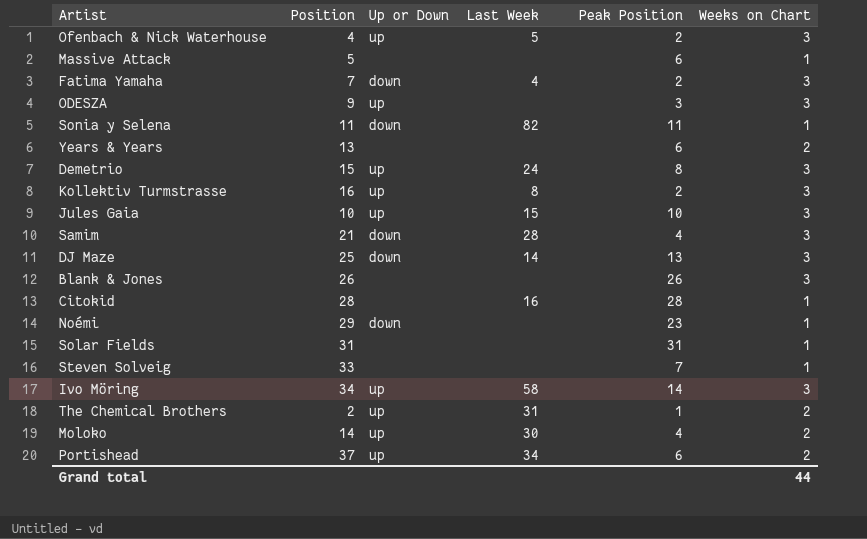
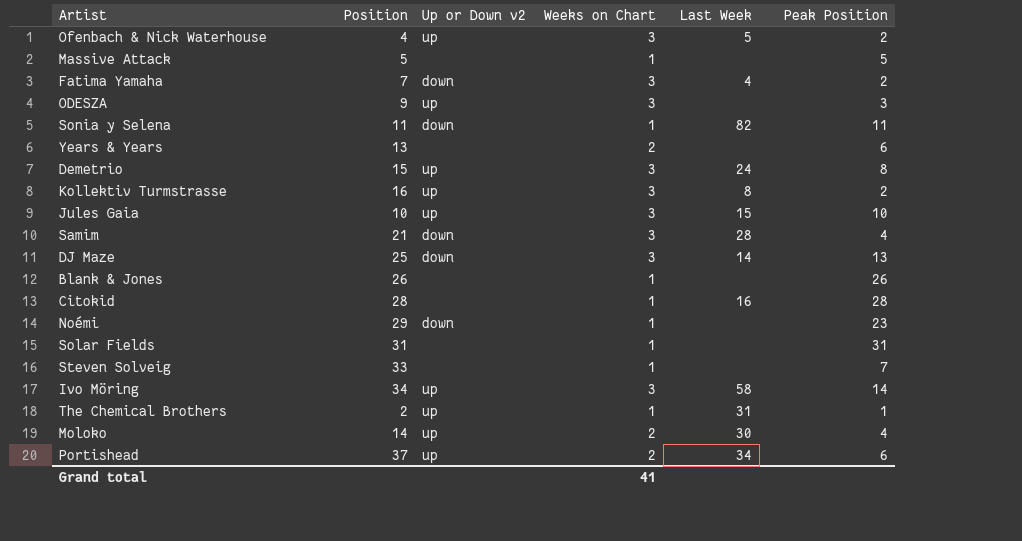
column name: Up or Down -> Up or Down v2
column Weeks on Chart | position: 6 -> 4
Massive Attack | Peak Position: 6 -> 5
Blank & Jones | Weeks on Chart: 3 -> 1
The Chemical Brothers | Weeks on Chart: 2 -> 1
Grand total | Weeks on Chart: 44 -> 41

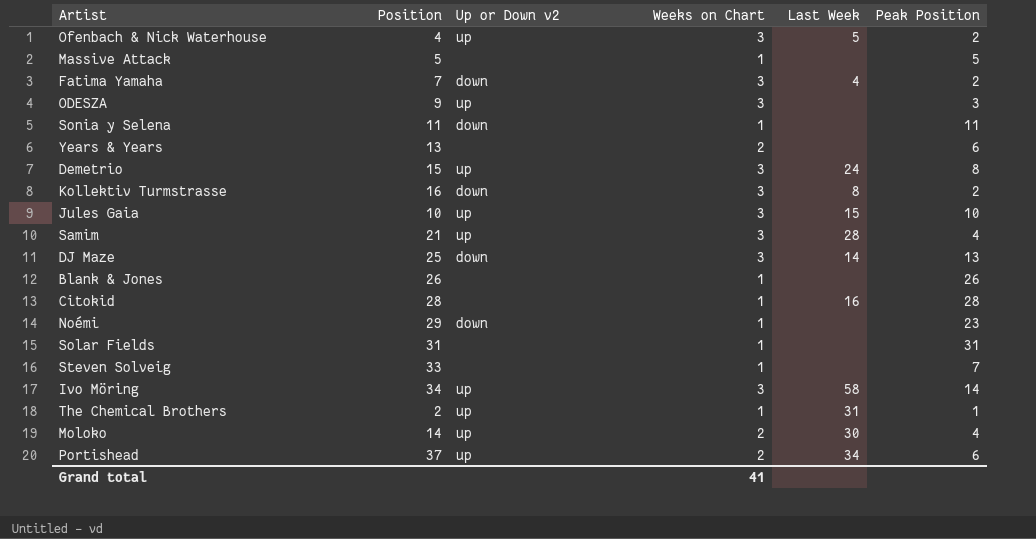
Sonia y Selena | Last Week: 82 -> none
Kollektiv Turmstrasse | Up or Down v2: up -> down
Samim | Up or Down v2: down -> up

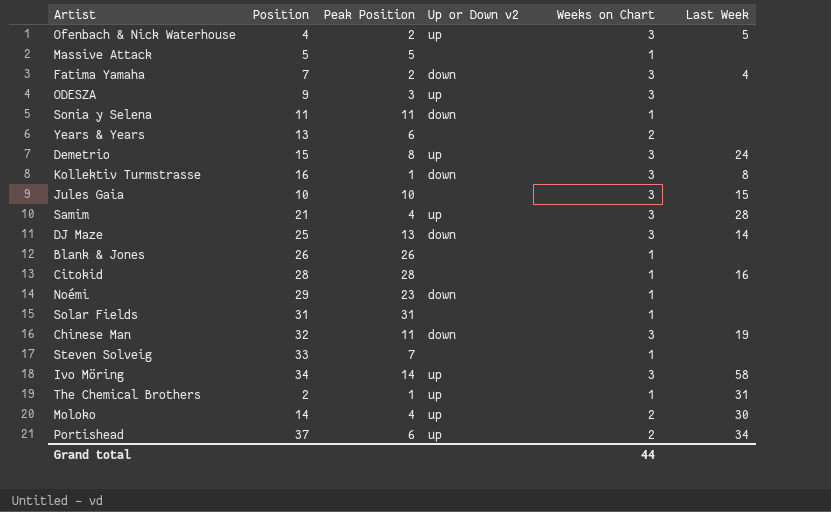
column Peak Position | position: 6 -> 3
Kollektiv Turmstrasse | Peak Position: 2 -> 1
Jules Gaia | Up or Down v2: up -> none
row Chinese Man: none -> 32 | 11 | down | 3 | 19
Grand total | Weeks on Chart: 41 -> 44

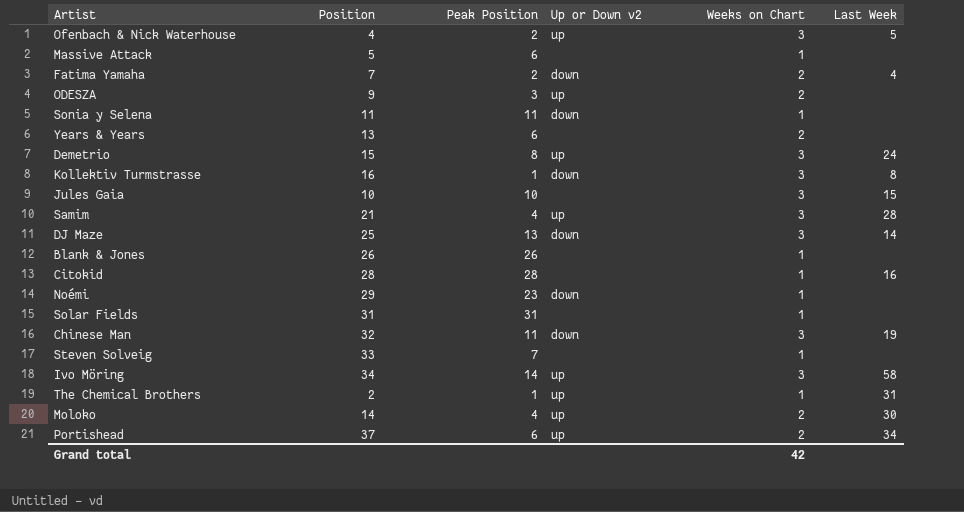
Massive Attack | Peak Position: 5 -> 6
Fatima Yamaha | Weeks on Chart: 3 -> 2
ODESZA | Weeks on Chart: 3 -> 2
Grand total | Weeks on Chart: 44 -> 42

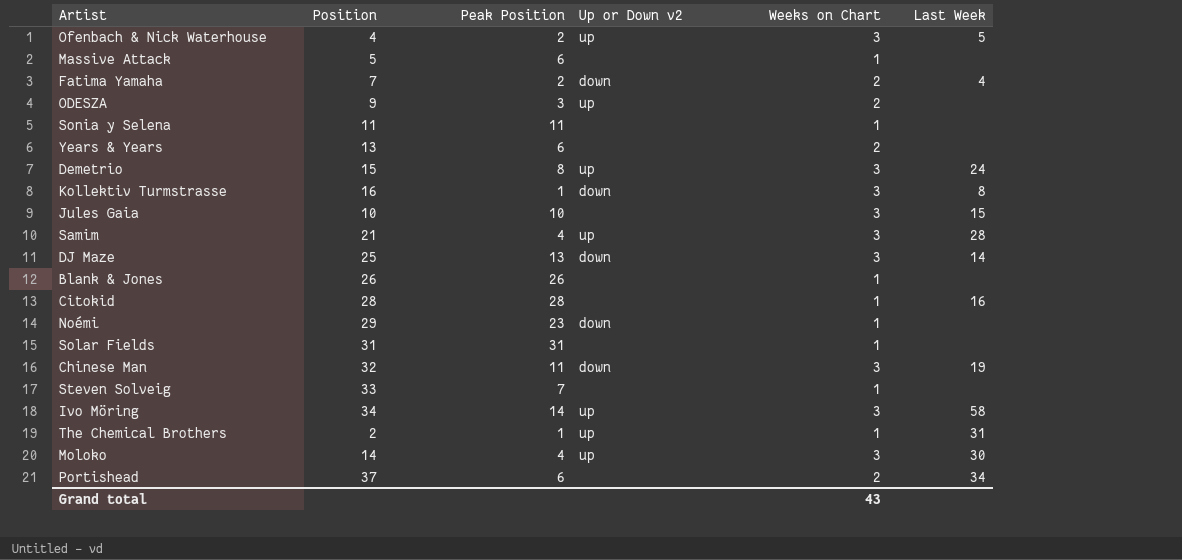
Sonia y Selena | Up or Down v2: down -> none
Moloko | Weeks on Chart: 2 -> 3
Portishead | Up or Down v2: up -> none
Grand total | Weeks on Chart: 42 -> 43

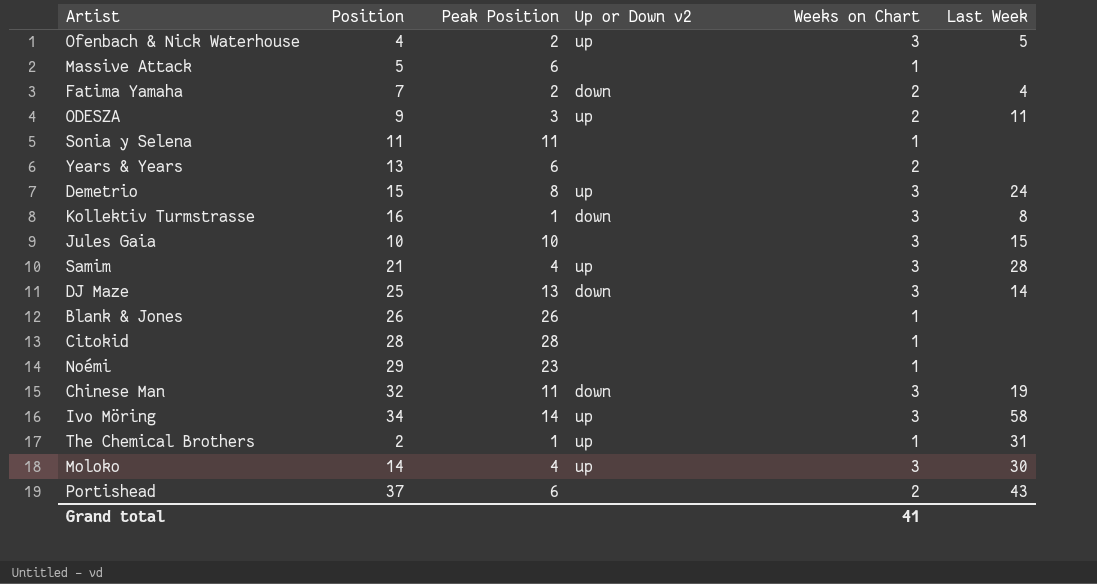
row Solar Fields: 31 | 31 | none | 1 | none -> none
row Steven Solveig: 33 | 7 | none | 1 | none -> none
ODESZA | Last Week: none -> 11
Citokid | Last Week: 16 -> none
Noémi | Up or Down v2: down -> none
Portishead | Last Week: 34 -> 43
Grand total | Weeks on Chart: 43 -> 41

